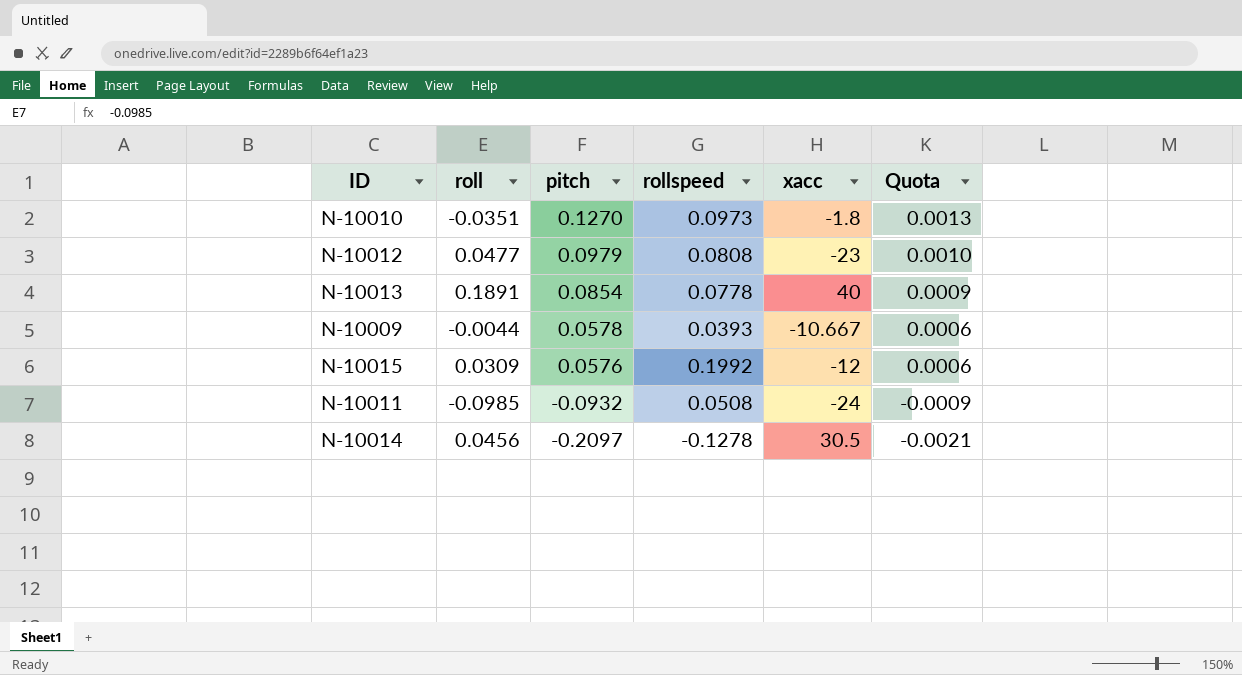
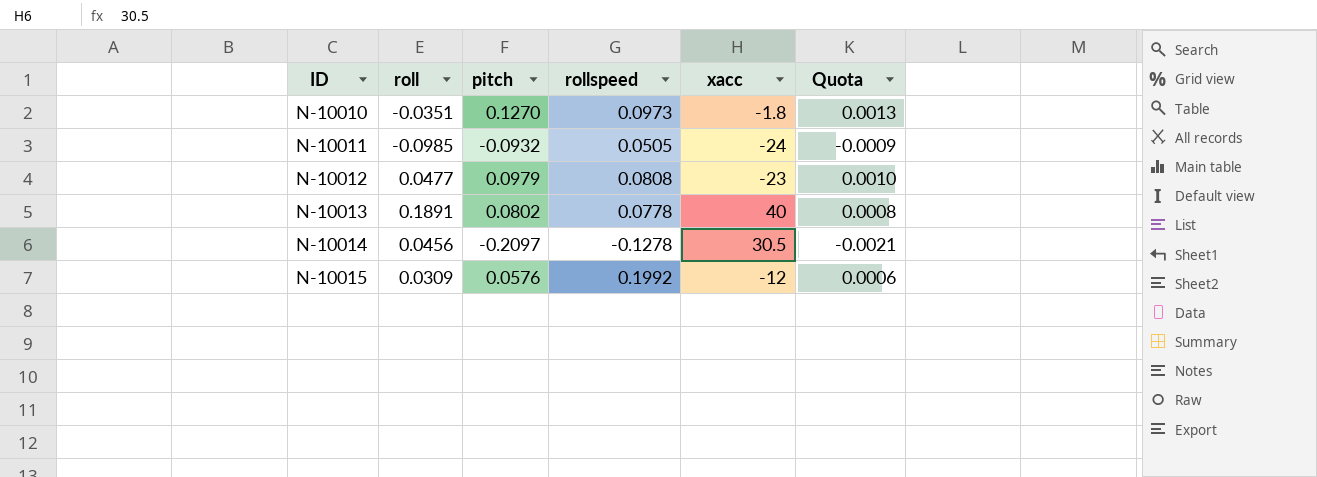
row order: pitch descending -> ID ascending
row N-10009: -0.0044 | 0.0578 | 0.0393 | -10.667 | 0.0006 -> none
N-10011 | rollspeed: 0.0508 -> 0.0505
N-10013 | pitch: 0.0854 -> 0.0802
N-10013 | Quota: 0.0009 -> 0.0008

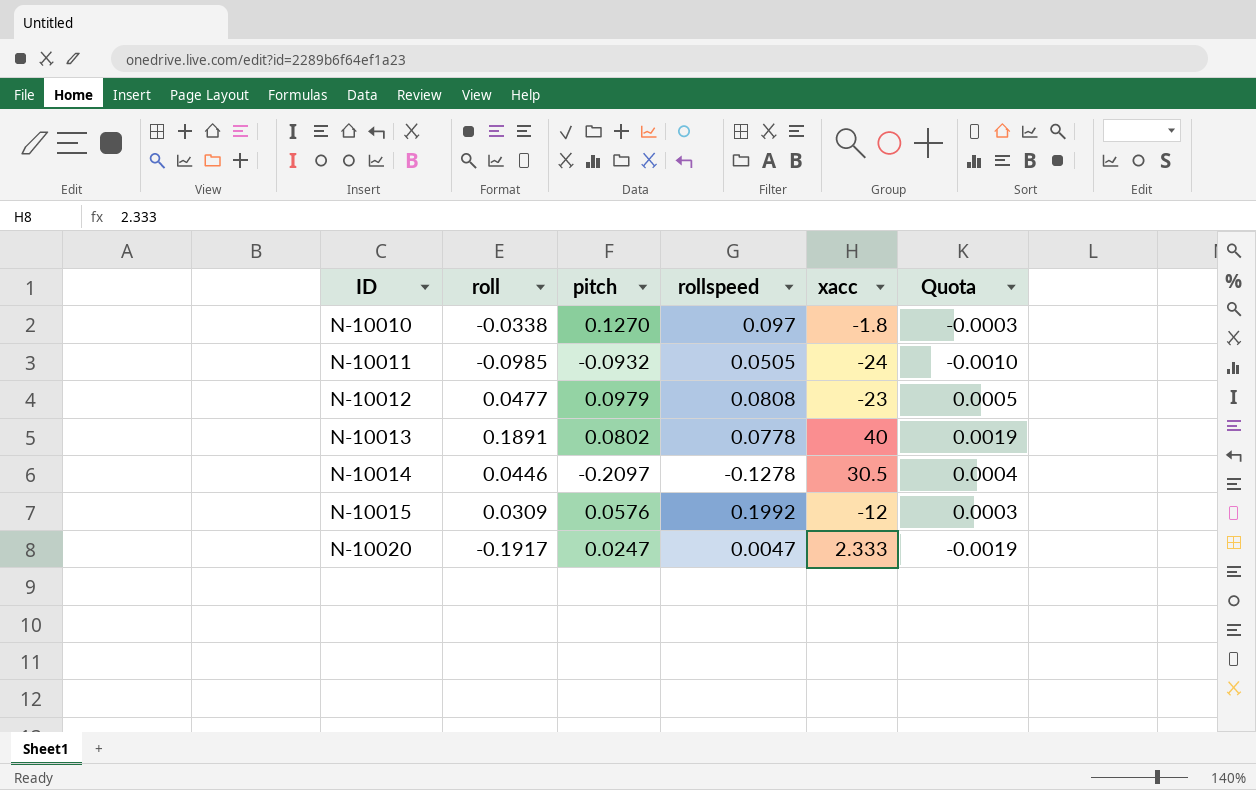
column Quota | formula: [pitch] * 0.01 -> [roll] * 0.01
N-10010 | roll: -0.0351 -> -0.0338
N-10010 | rollspeed: 0.0973 -> 0.097
N-10014 | roll: 0.0456 -> 0.0446
row N-10020: none -> -0.1917 | 0.0247 | 0.0047 | 2.333 | -0.0019

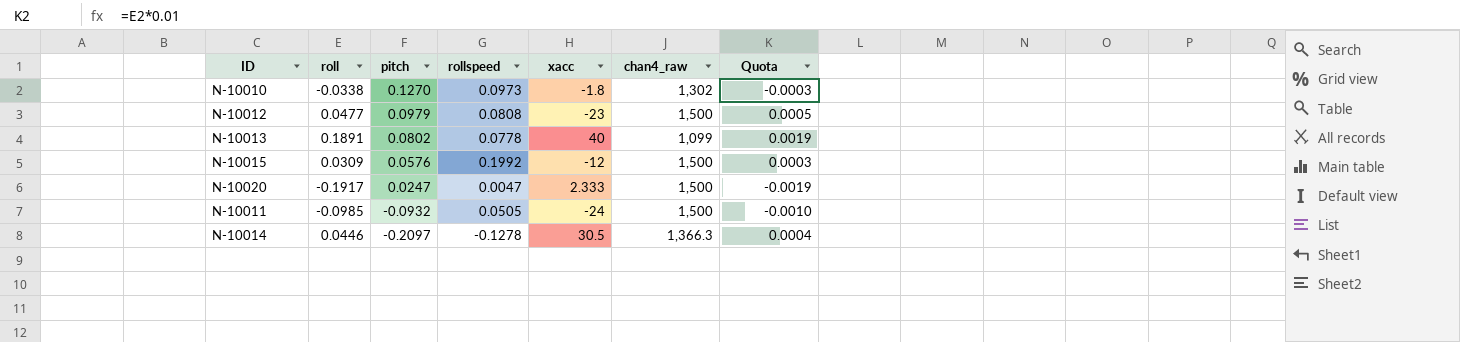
row order: ID ascending -> pitch descending
column chan4_raw | position: none -> 6
N-10010 | rollspeed: 0.097 -> 0.0973

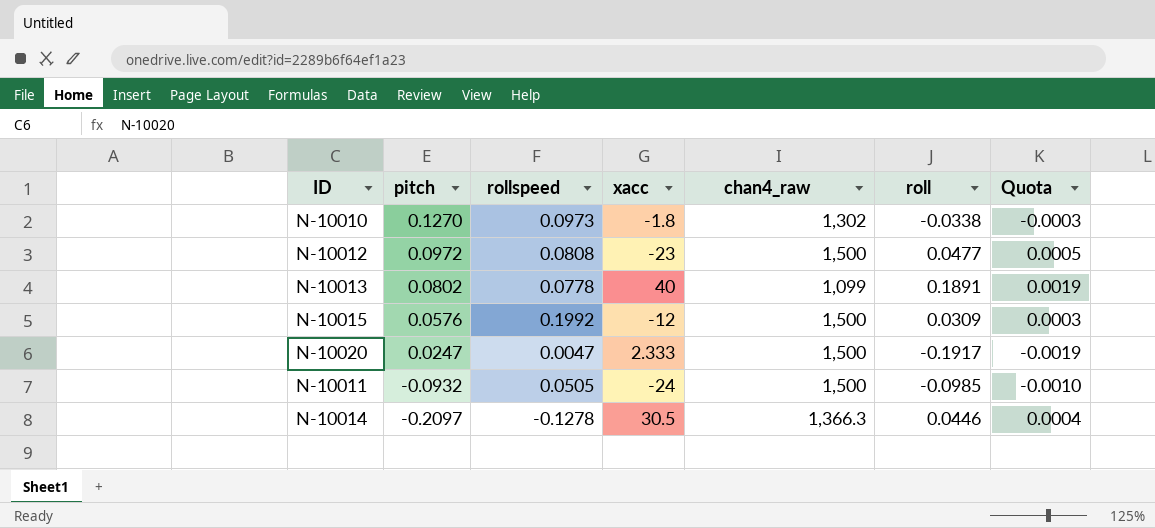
column roll | position: 2 -> 6
N-10012 | pitch: 0.0979 -> 0.0972

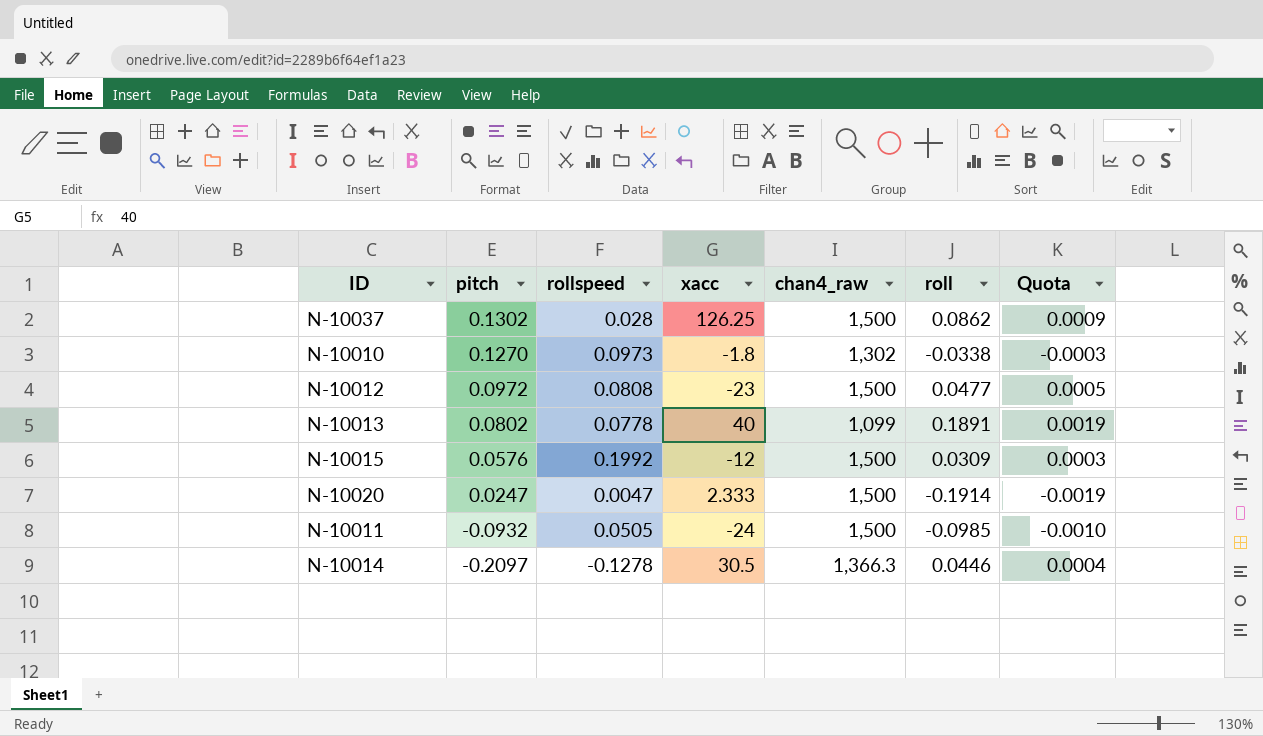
row N-10037: none -> 0.1302 | 0.028 | 126.25 | 1,500 | 0.0862 | 0.0009
N-10020 | roll: -0.1917 -> -0.1914

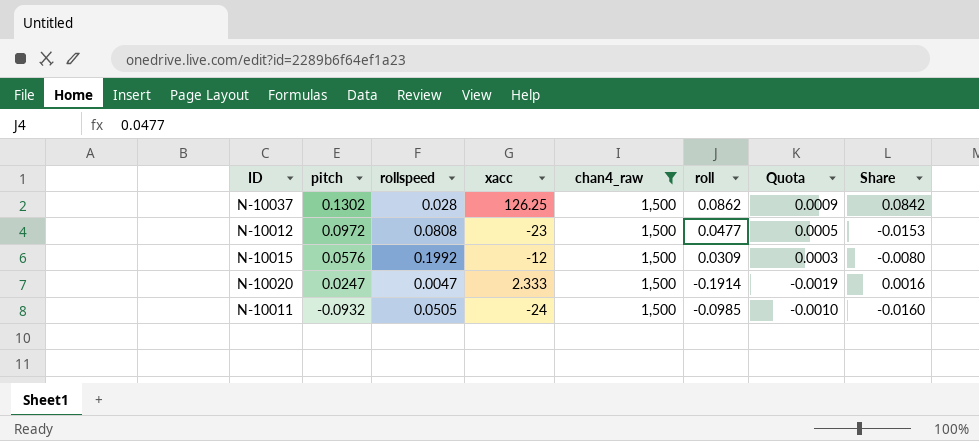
filter: none -> chan4_raw = 1,500
column Share | formula: none -> [xacc] / [chan4_raw]

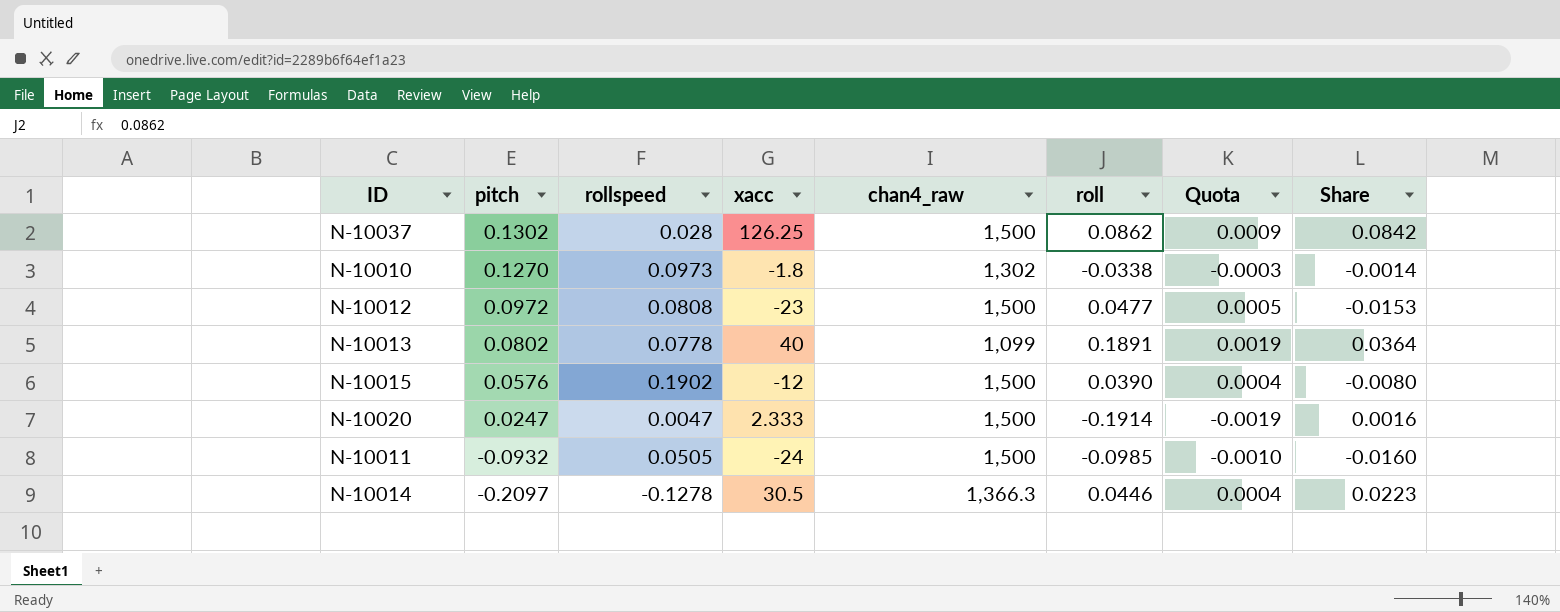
filter: chan4_raw = 1,500 -> none
N-10015 | rollspeed: 0.1992 -> 0.1902
N-10015 | roll: 0.0309 -> 0.0390
N-10015 | Quota: 0.0003 -> 0.0004

